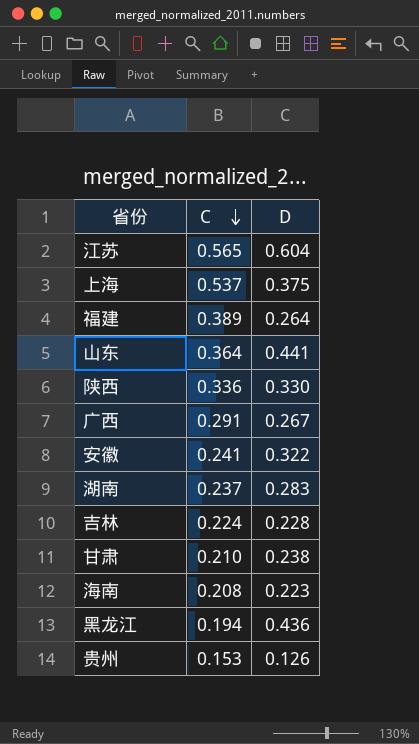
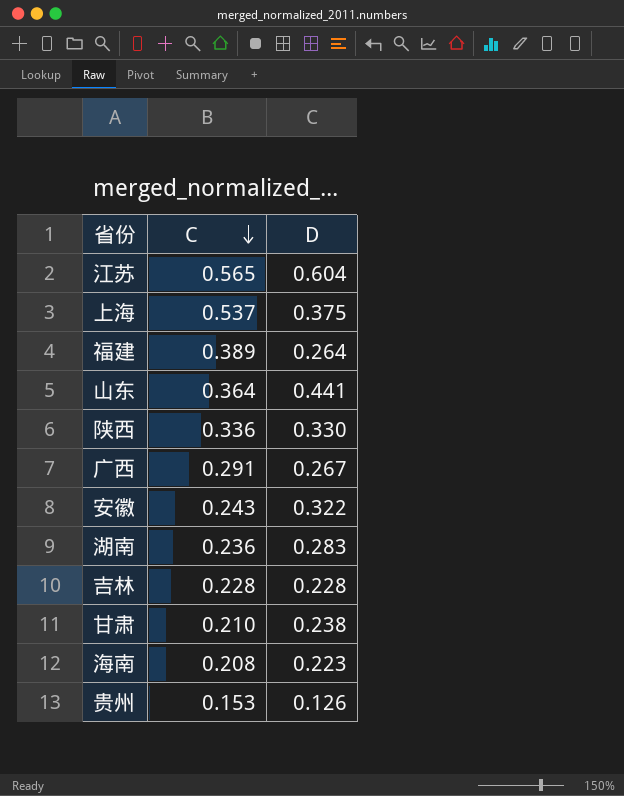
row 黑龙江: 0.194 | 0.436 -> none
安徽 | C: 0.241 -> 0.243
湖南 | C: 0.237 -> 0.236
吉林 | C: 0.224 -> 0.228

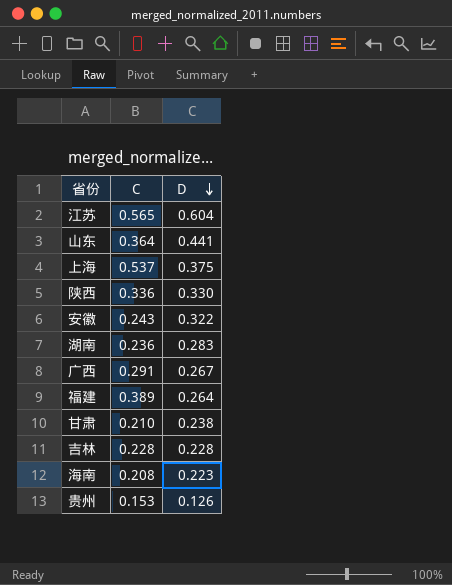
row order: C descending -> D descending

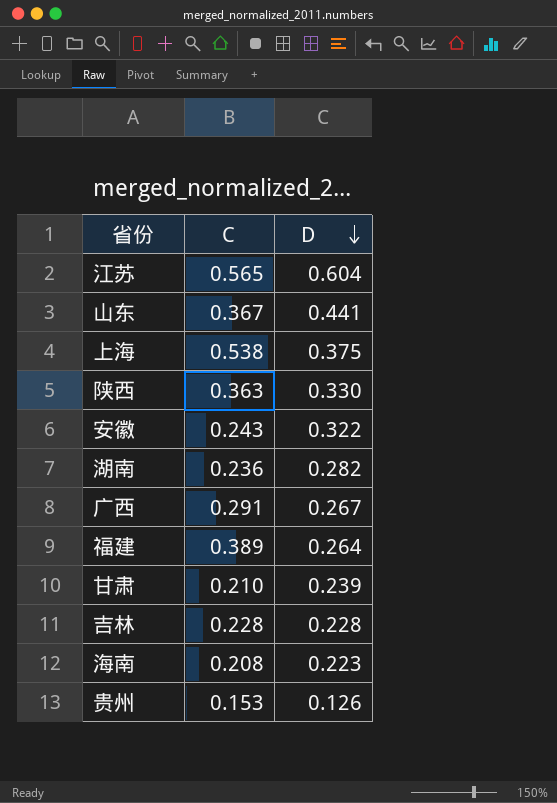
山东 | C: 0.364 -> 0.367
上海 | C: 0.537 -> 0.538
陕西 | C: 0.336 -> 0.363
湖南 | D: 0.283 -> 0.282
甘肃 | D: 0.238 -> 0.239

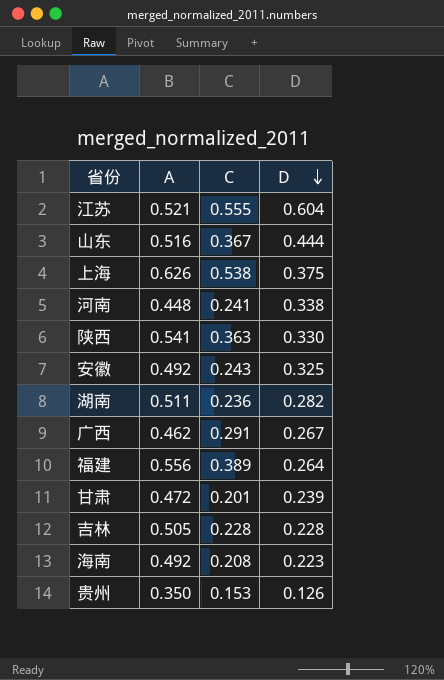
column A | position: none -> 2
江苏 | C: 0.565 -> 0.555
山东 | D: 0.441 -> 0.444
row 河南: none -> 0.448 | 0.241 | 0.338
安徽 | D: 0.322 -> 0.325
甘肃 | C: 0.210 -> 0.201

